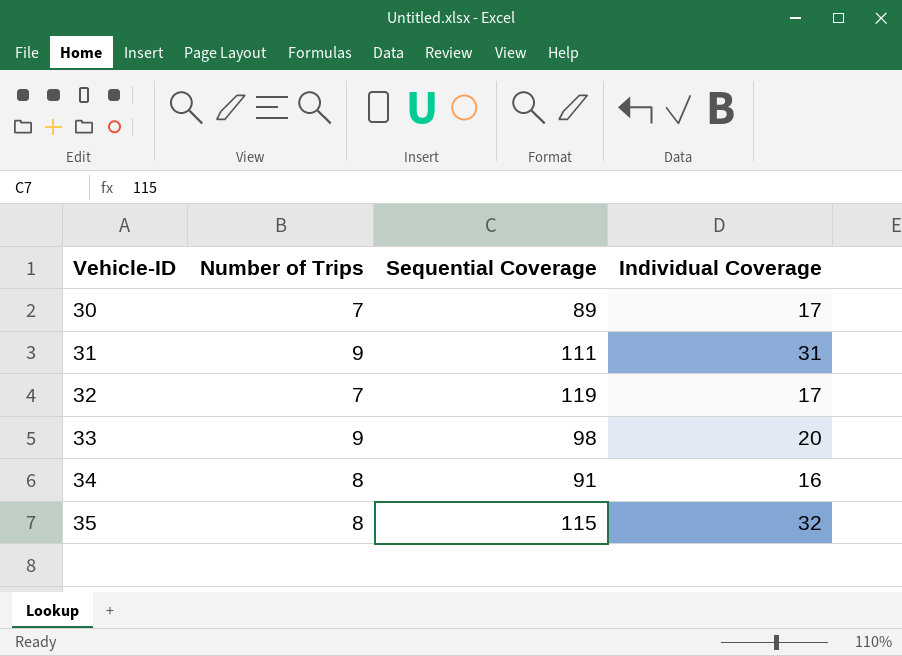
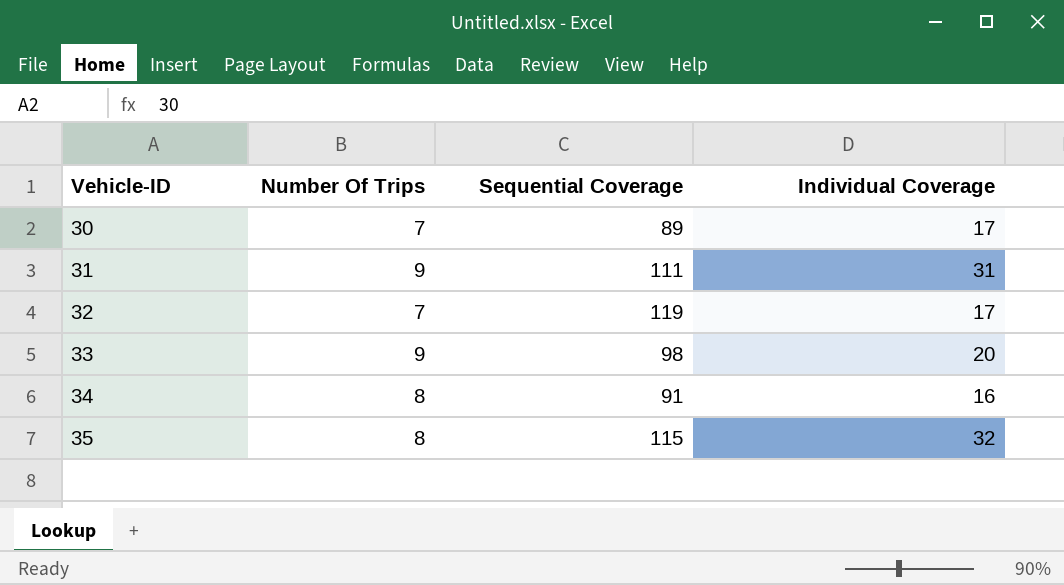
column name: Number of Trips -> Number Of Trips

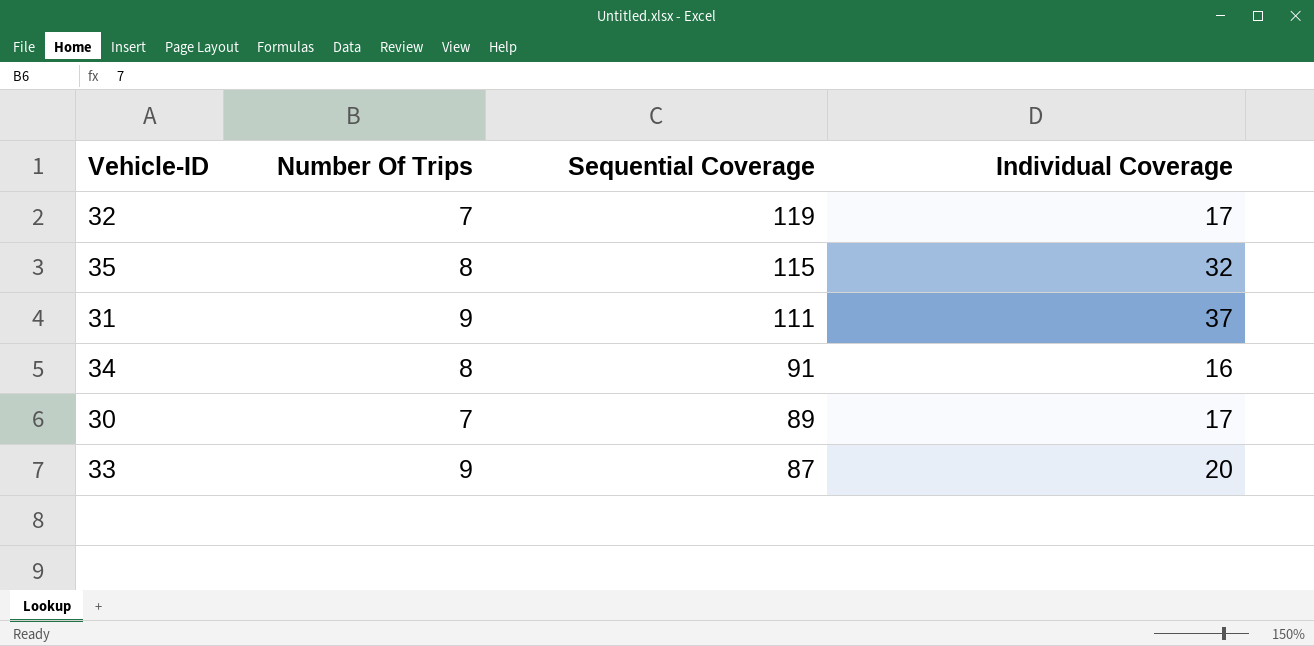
row order: Vehicle-ID ascending -> Sequential Coverage descending
31 | Individual Coverage: 31 -> 37
33 | Sequential Coverage: 98 -> 87

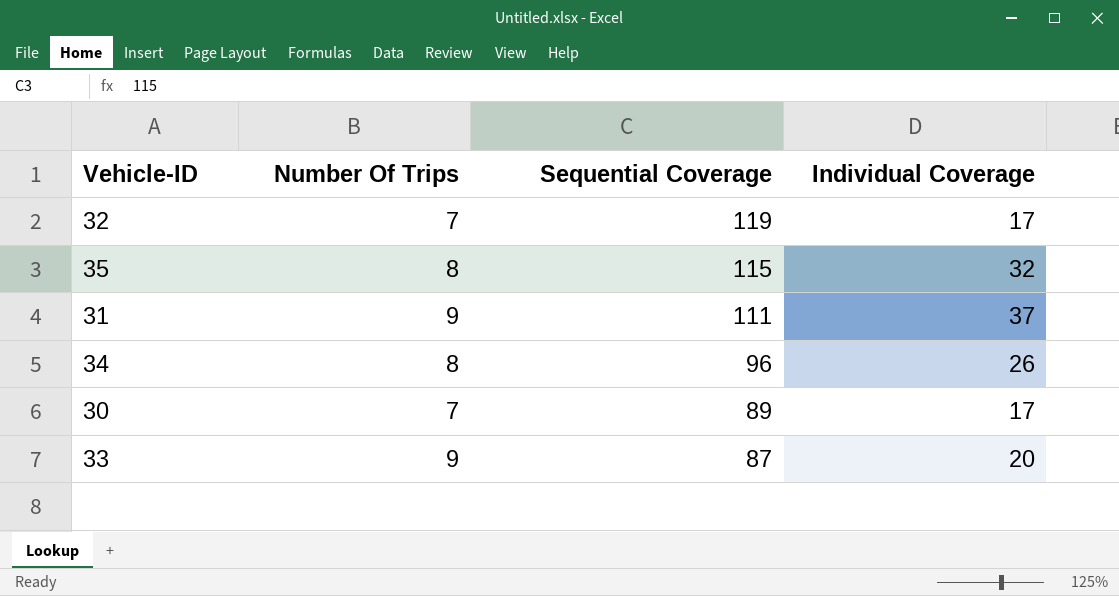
34 | Sequential Coverage: 91 -> 96
34 | Individual Coverage: 16 -> 26

